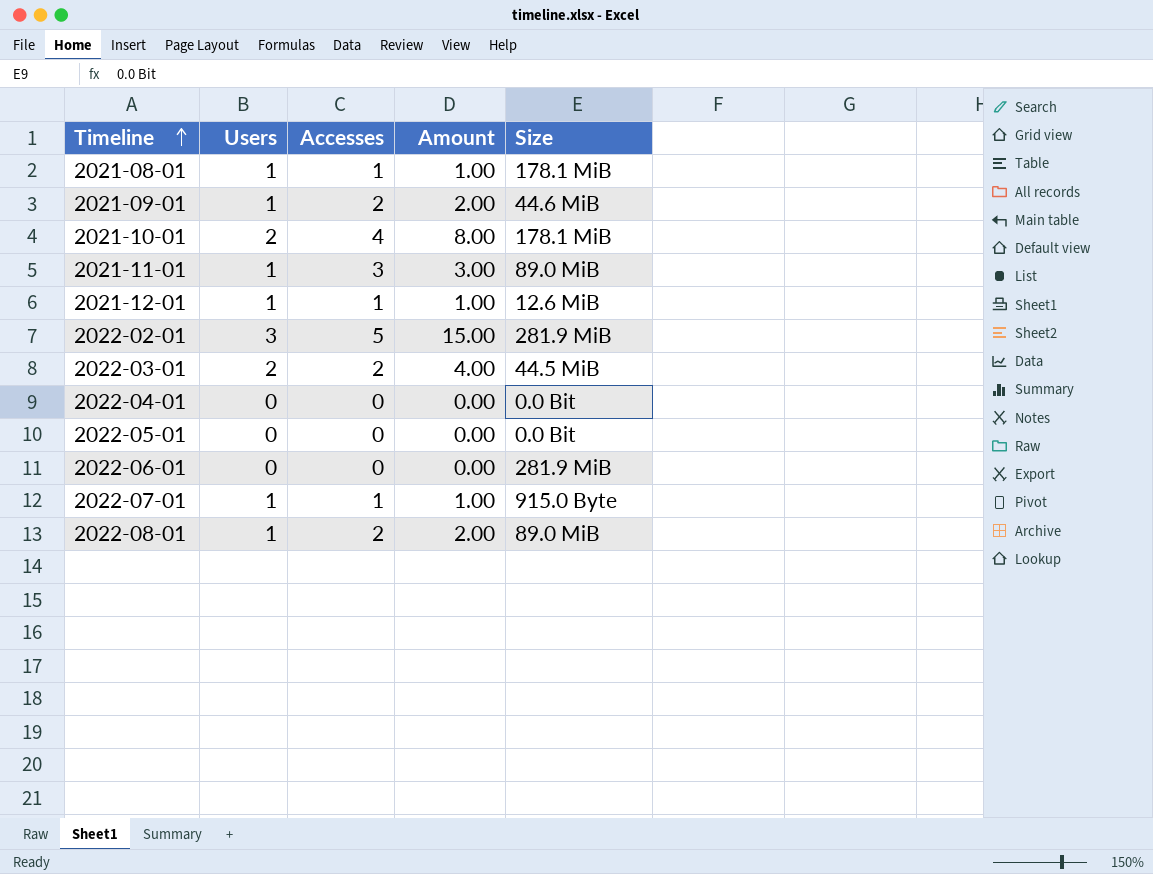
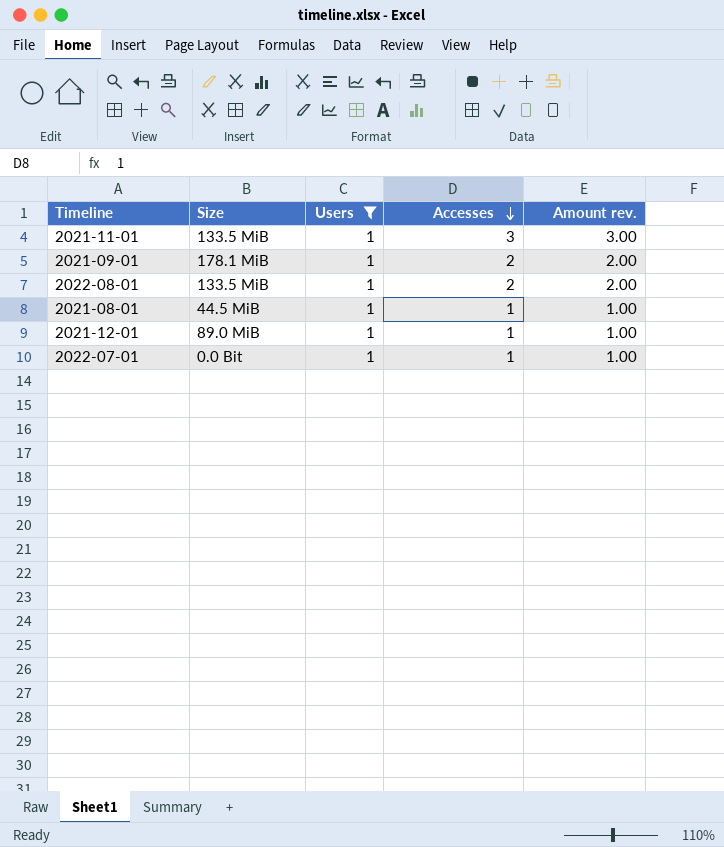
filter: none -> Users = 1
row order: Timeline ascending -> Accesses descending
column Size | position: 5 -> 2
column name: Amount -> Amount rev.
2021-11-01 | Size: 89.0 MiB -> 133.5 MiB
2021-09-01 | Size: 44.6 MiB -> 178.1 MiB
2022-08-01 | Size: 89.0 MiB -> 133.5 MiB
2021-08-01 | Size: 178.1 MiB -> 44.5 MiB
2021-12-01 | Size: 12.6 MiB -> 89.0 MiB
2022-07-01 | Size: 915.0 Byte -> 0.0 Bit

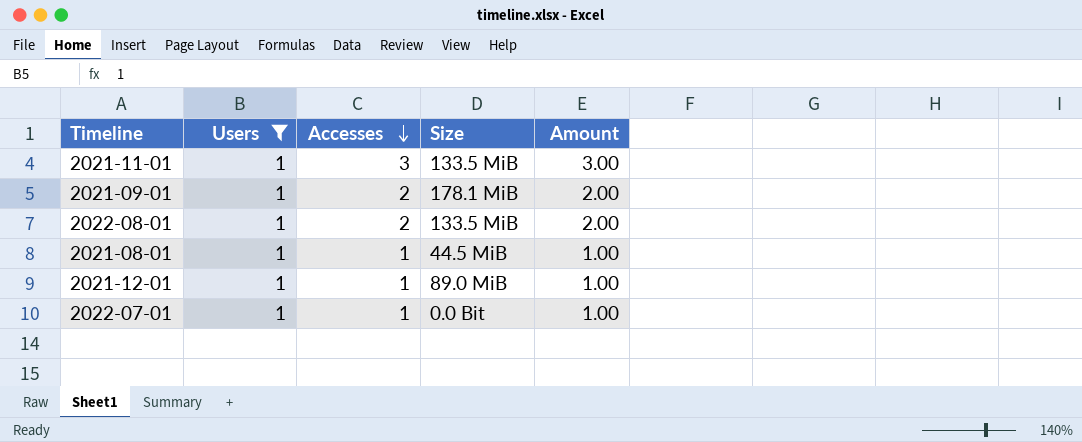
column Size | position: 2 -> 4
column name: Amount rev. -> Amount

